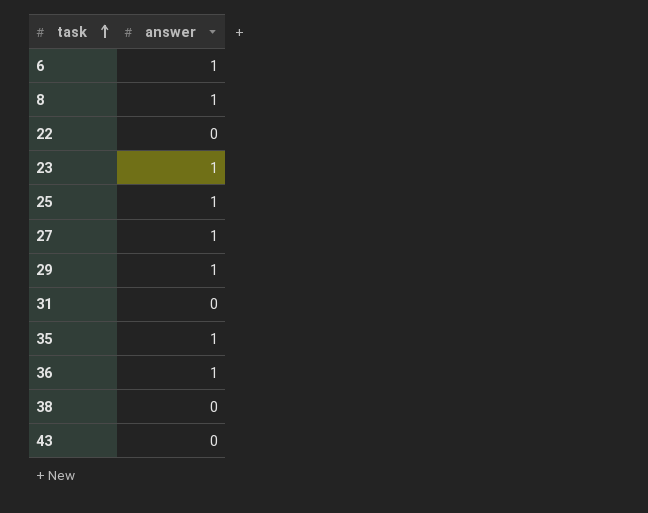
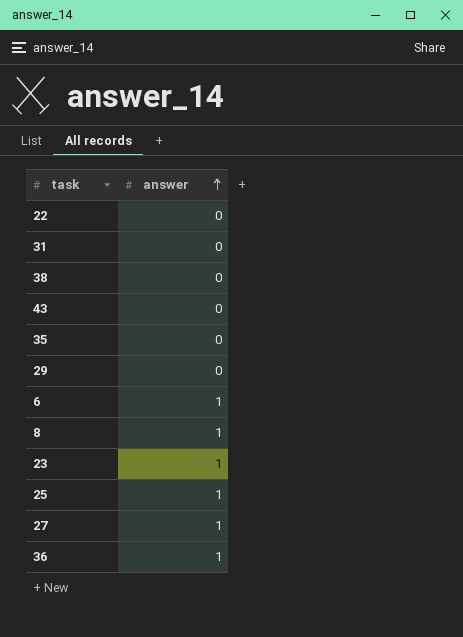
row order: task ascending -> answer ascending
35 | answer: 1 -> 0
29 | answer: 1 -> 0

